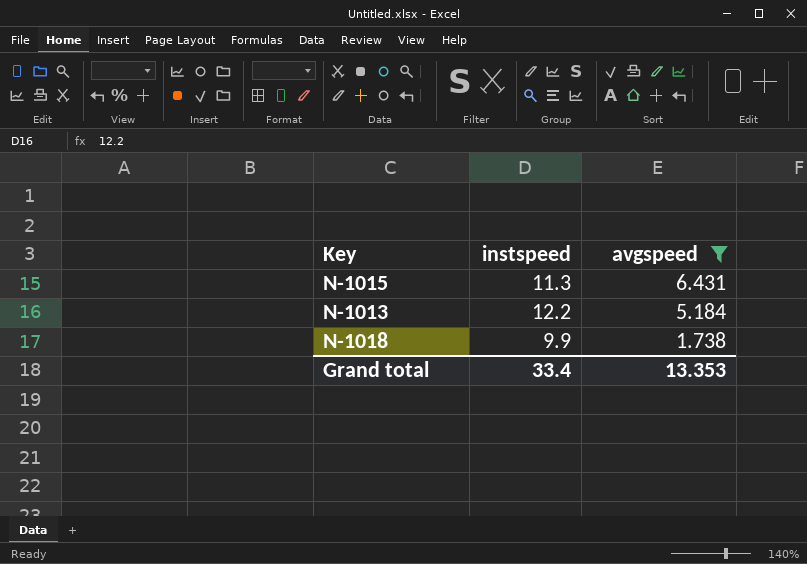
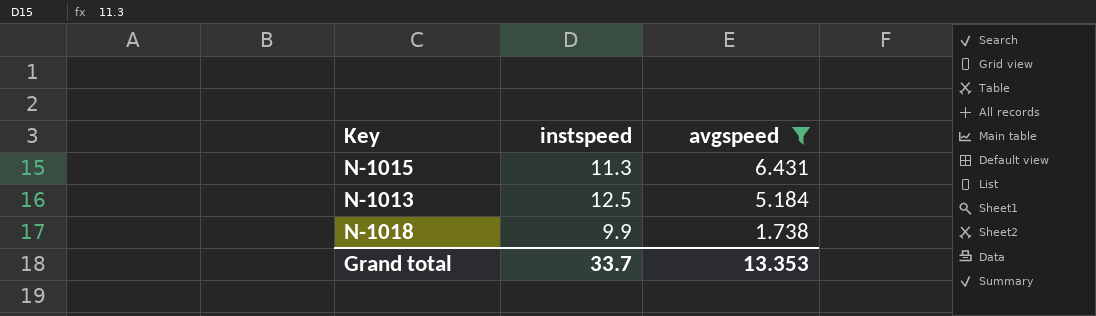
N-1013 | instspeed: 12.2 -> 12.5
Grand total | instspeed: 33.4 -> 33.7

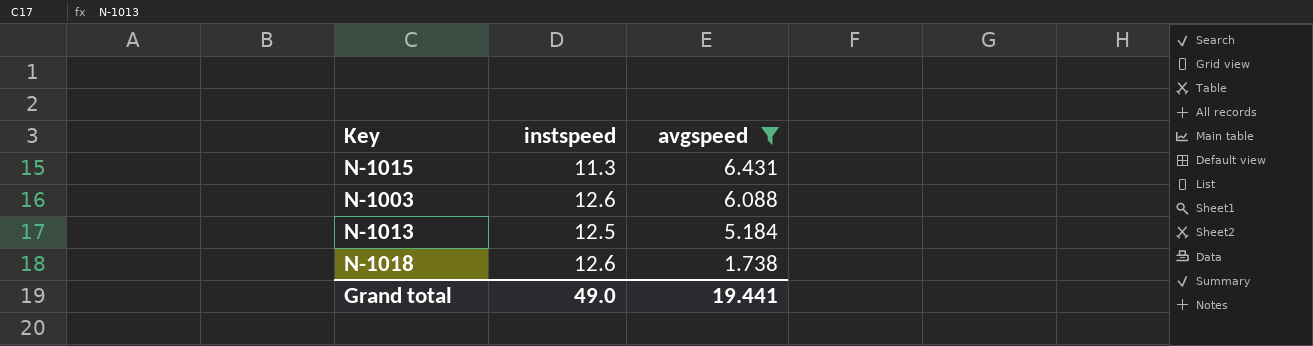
row N-1003: none -> 12.6 | 6.088
N-1018 | instspeed: 9.9 -> 12.6
Grand total | instspeed: 33.7 -> 49.0
Grand total | avgspeed: 13.353 -> 19.441

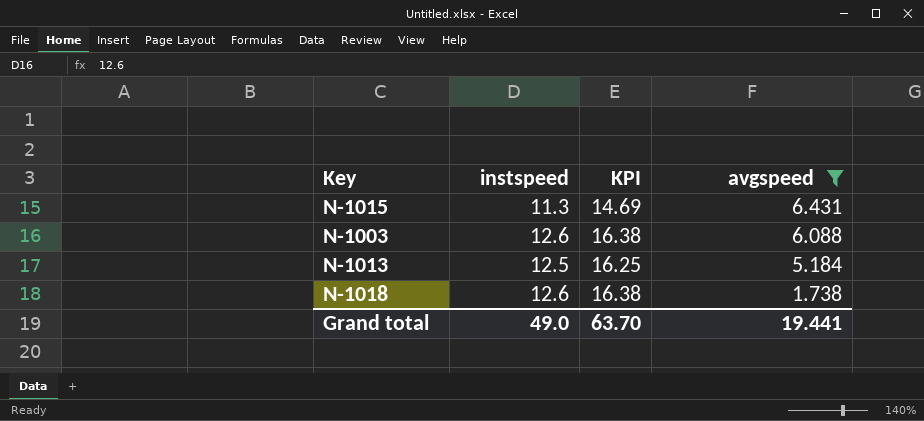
column KPI | formula: none -> [instspeed] * 1.3

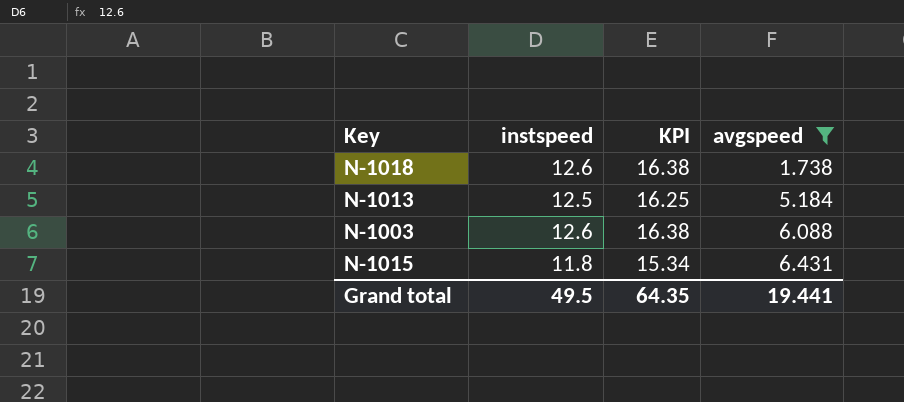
row order: avgspeed descending -> avgspeed ascending
N-1015 | instspeed: 11.3 -> 11.8
N-1015 | KPI: 14.69 -> 15.34
Grand total | instspeed: 49.0 -> 49.5
Grand total | KPI: 63.70 -> 64.35

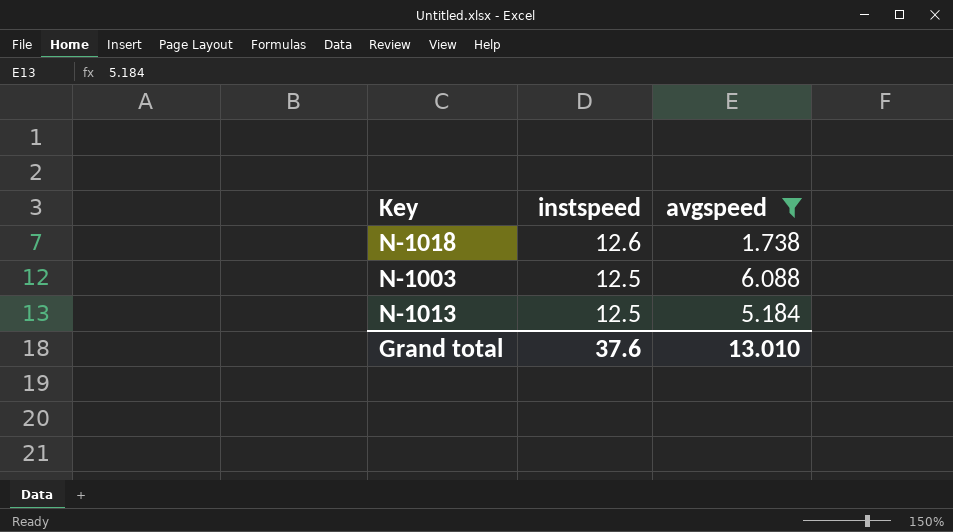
row order: avgspeed ascending -> instspeed descending
column KPI | formula: [instspeed] * 1.3 -> none
row N-1015: 11.8 | 15.34 | 6.431 -> none
N-1003 | instspeed: 12.6 -> 12.5
Grand total | instspeed: 49.5 -> 37.6
Grand total | avgspeed: 19.441 -> 13.010

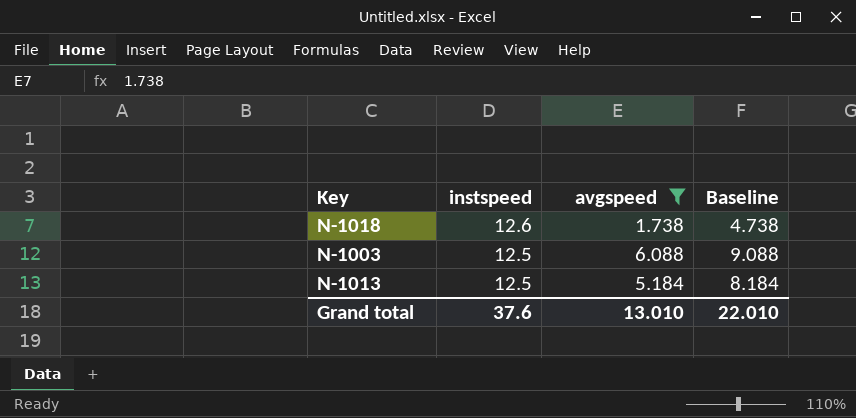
column Baseline | formula: none -> [avgspeed] + 3

